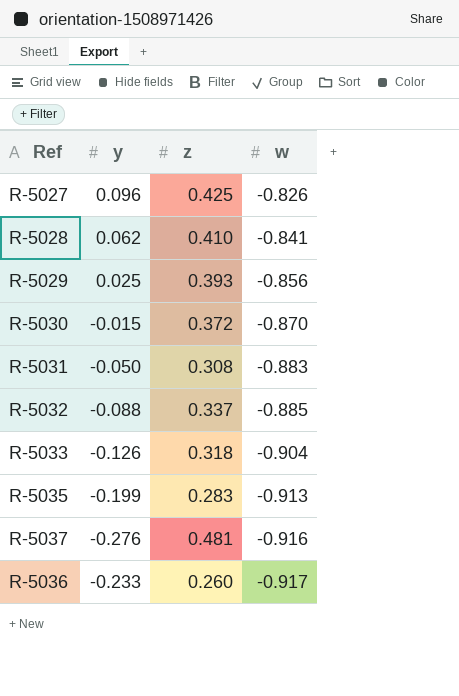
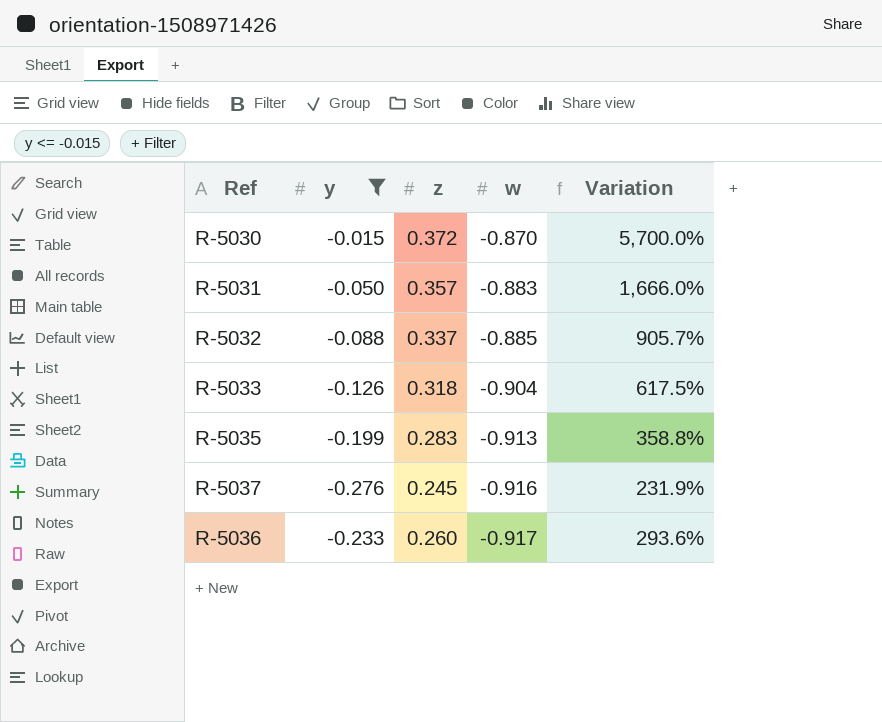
filter: none -> y <= -0.015
column Variation | formula: none -> ([w] - [y]) / [y]
R-5031 | z: 0.308 -> 0.357
R-5037 | z: 0.481 -> 0.245

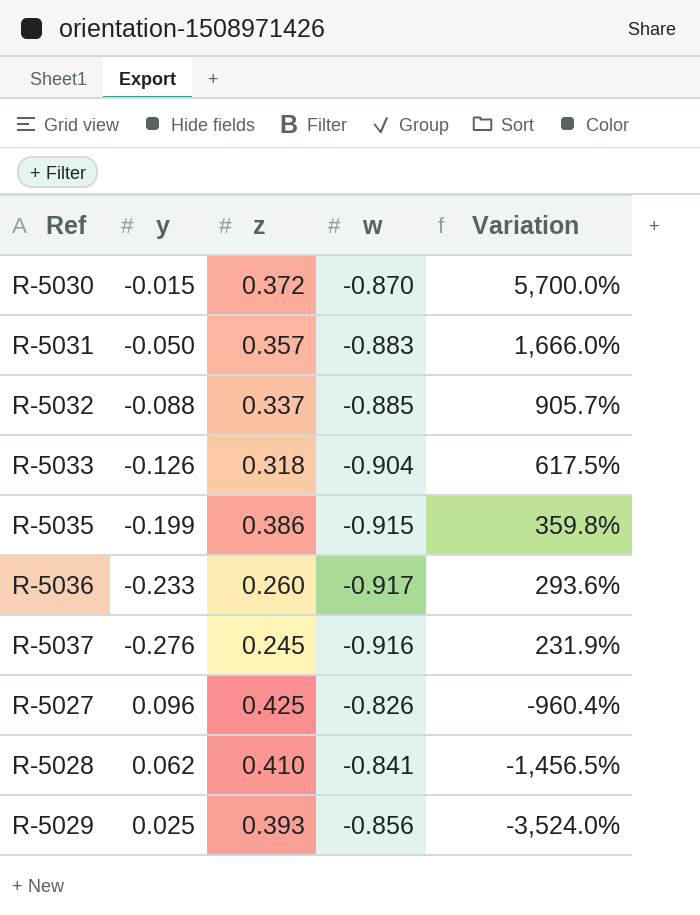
filter: y <= -0.015 -> none
row order: w descending -> Variation descending
R-5035 | z: 0.283 -> 0.386
R-5035 | w: -0.913 -> -0.915
R-5035 | Variation: 358.8% -> 359.8%

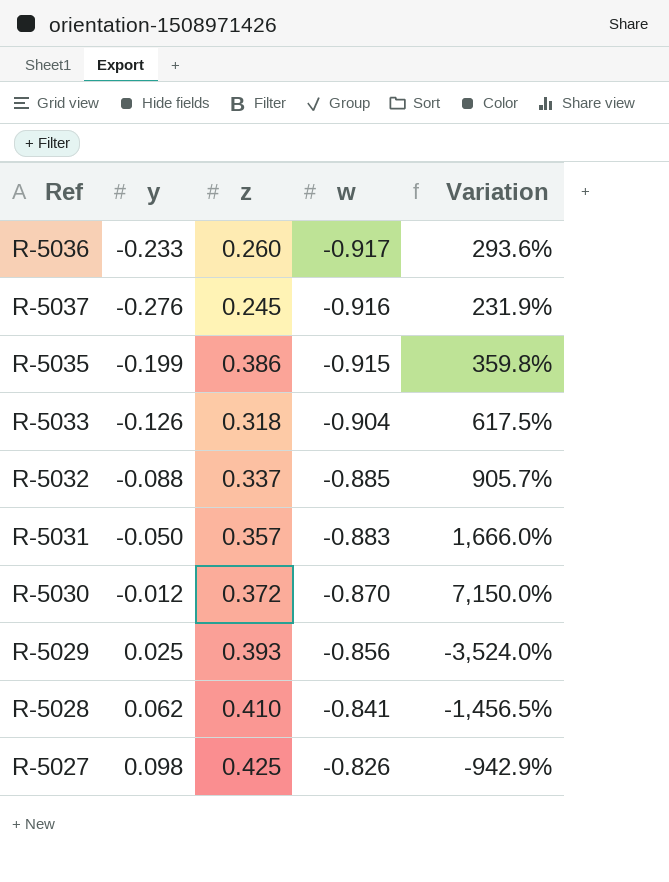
row order: Variation descending -> w ascending
R-5030 | y: -0.015 -> -0.012
R-5030 | Variation: 5,700.0% -> 7,150.0%
R-5027 | y: 0.096 -> 0.098
R-5027 | Variation: -960.4% -> -942.9%

